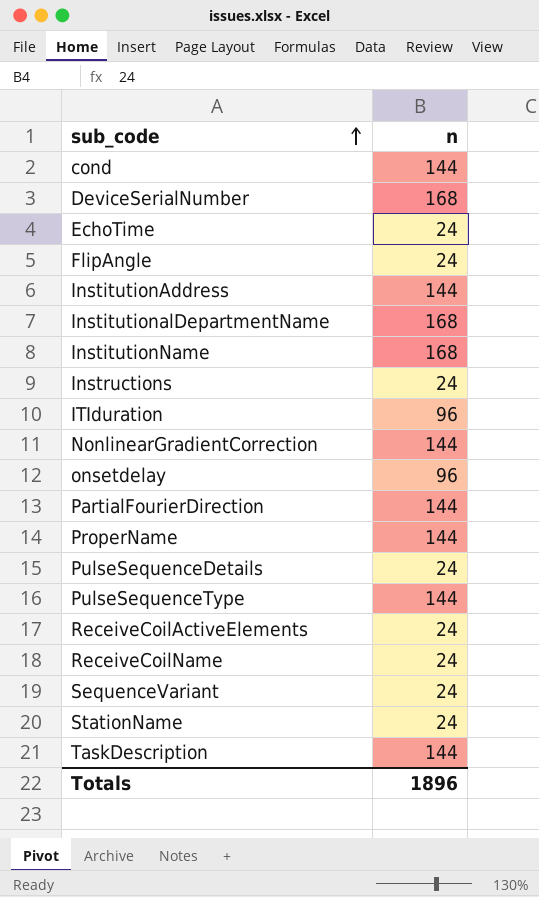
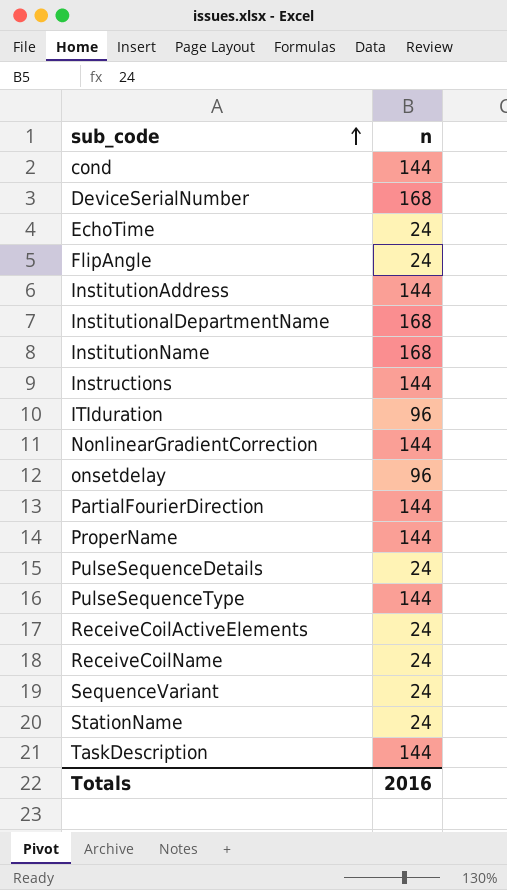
Instructions | n: 24 -> 144
Totals | n: 1896 -> 2016

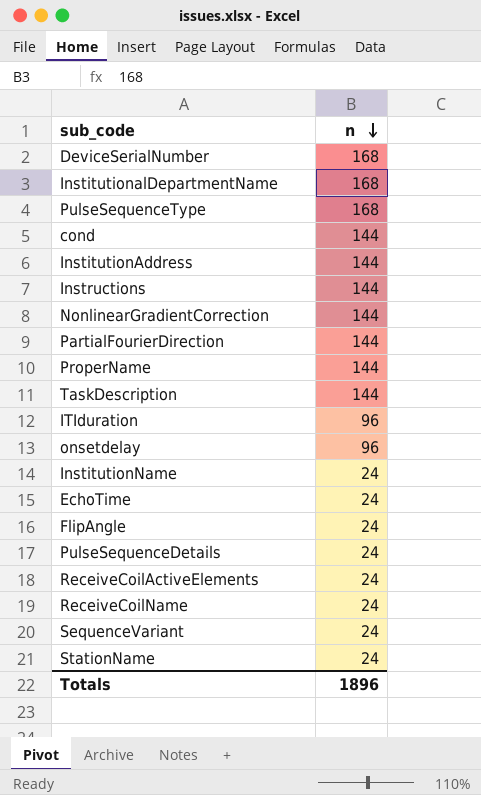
row order: sub_code ascending -> n descending
PulseSequenceType | n: 144 -> 168
InstitutionName | n: 168 -> 24
Totals | n: 2016 -> 1896

